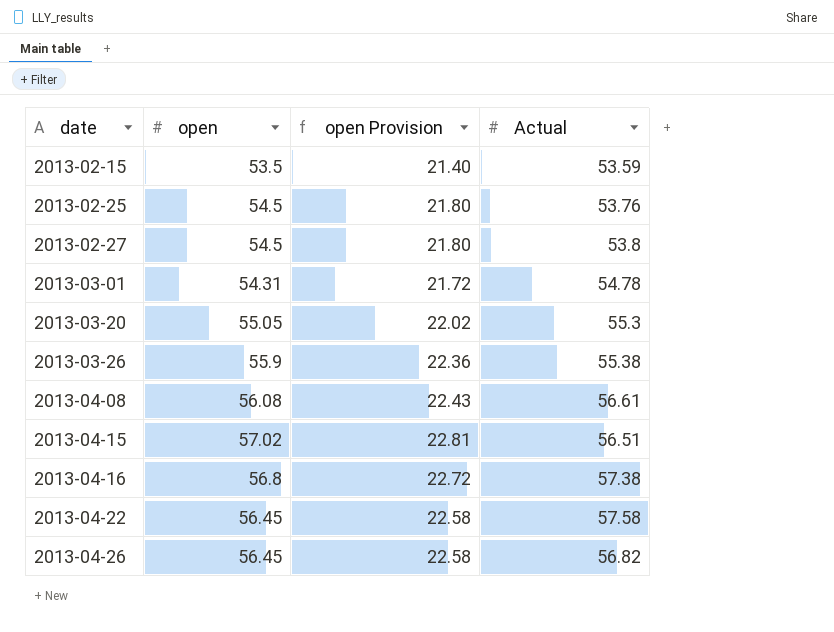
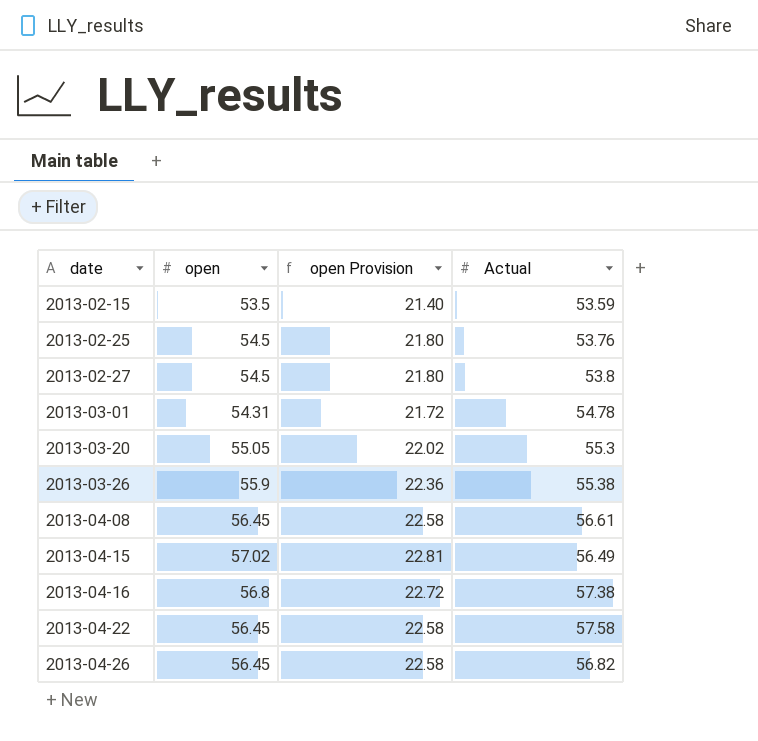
2013-04-08 | open: 56.08 -> 56.45
2013-04-08 | open Provision: 22.43 -> 22.58
2013-04-15 | Actual: 56.51 -> 56.49

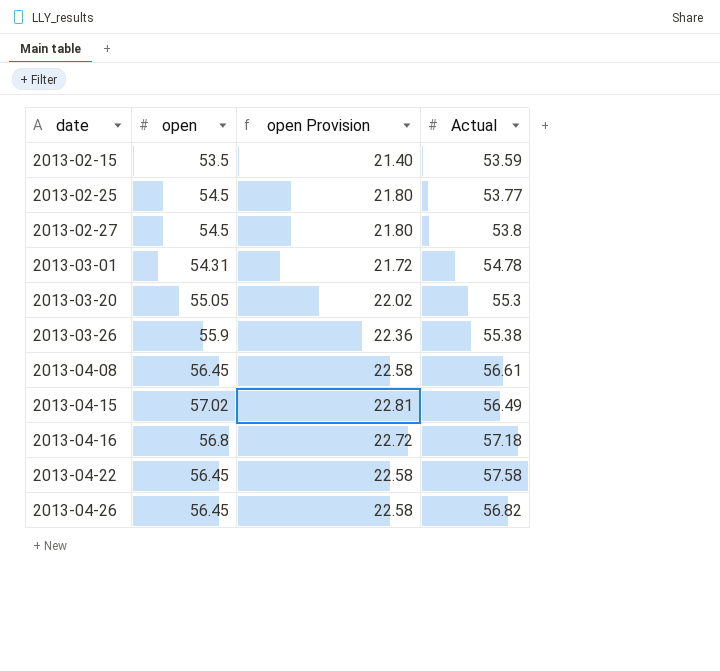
2013-02-25 | Actual: 53.76 -> 53.77
2013-04-16 | Actual: 57.38 -> 57.18

